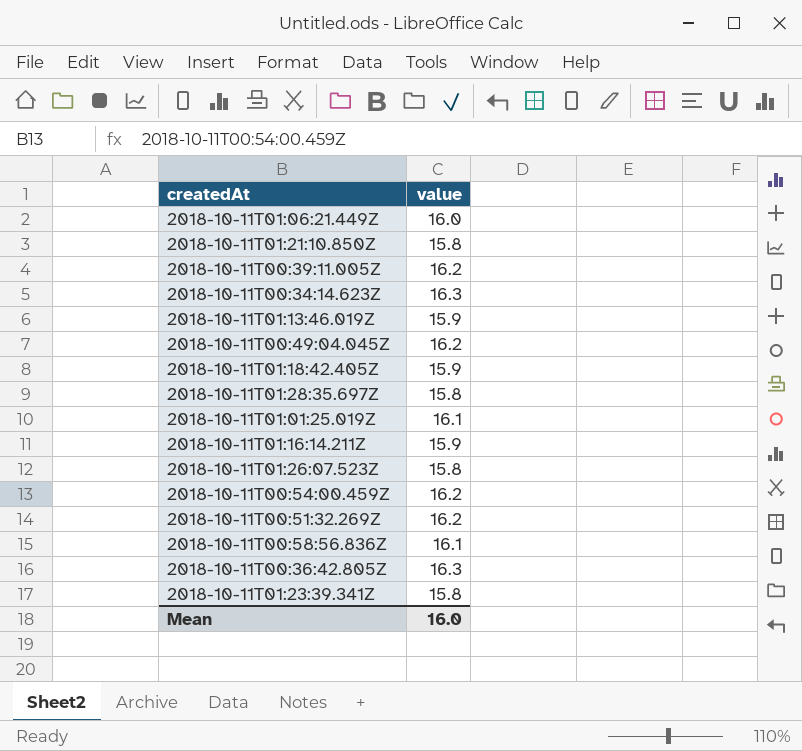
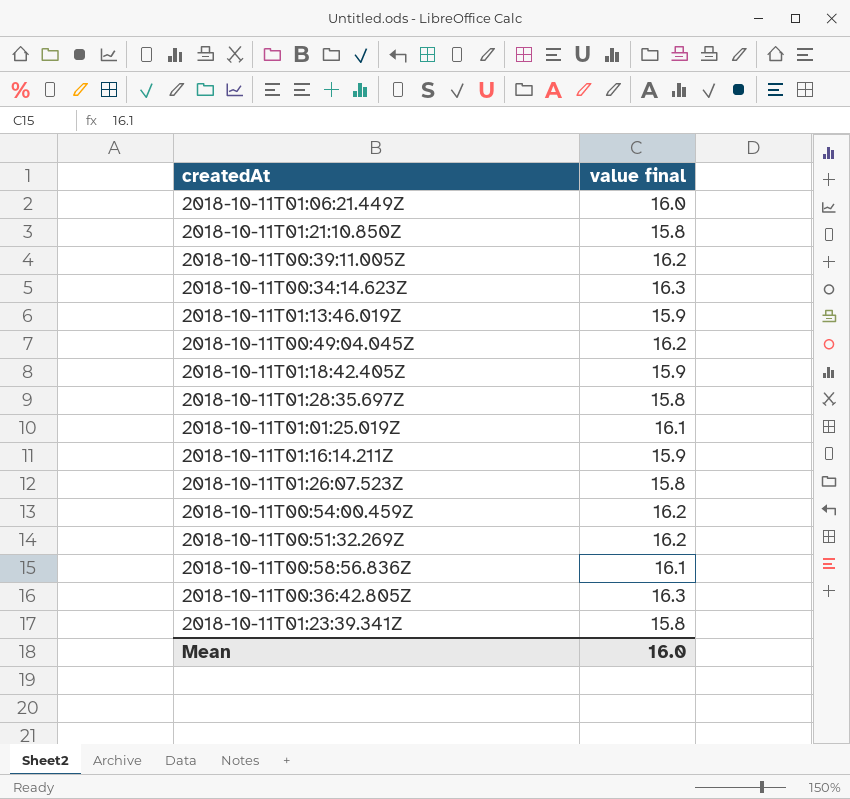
column name: value -> value final

